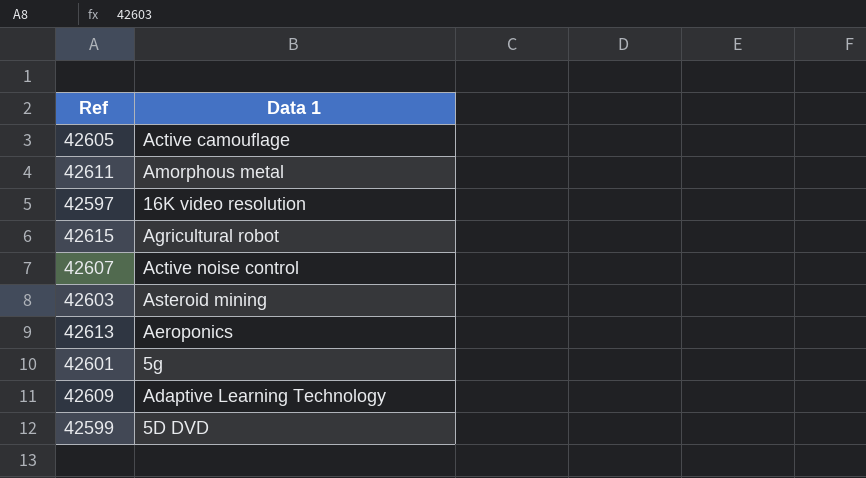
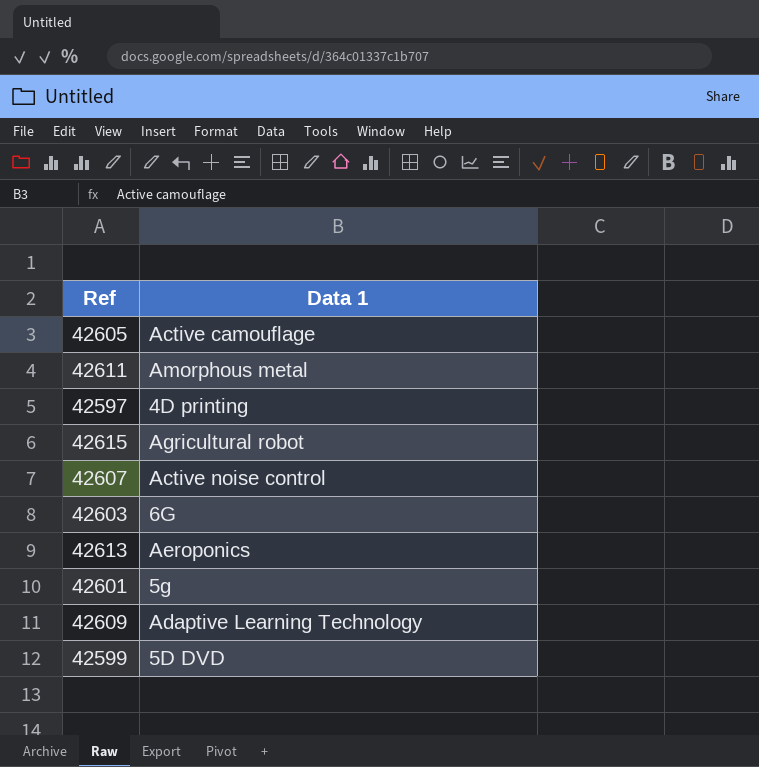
42597 | Data 1: 16K video resolution -> 4D printing
42603 | Data 1: Asteroid mining -> 6G

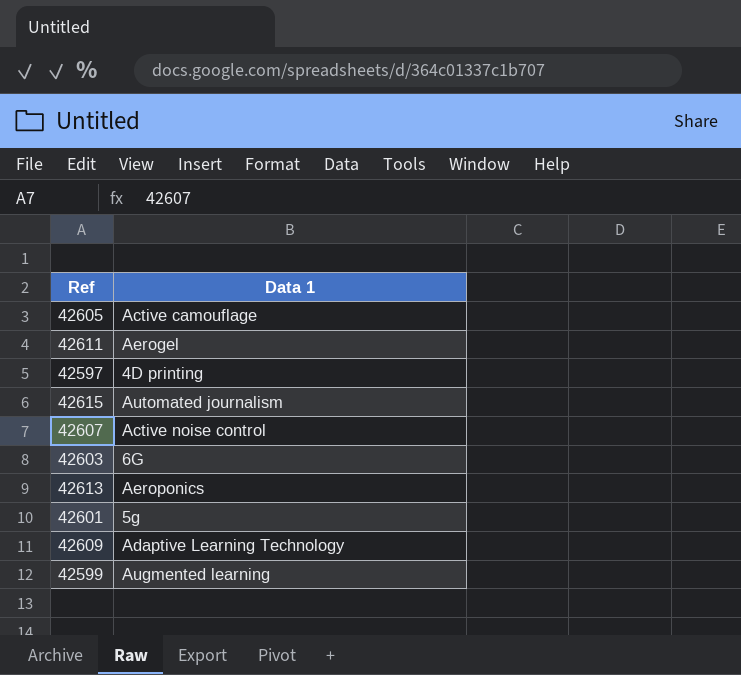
42611 | Data 1: Amorphous metal -> Aerogel
42615 | Data 1: Agricultural robot -> Automated journalism
42599 | Data 1: 5D DVD -> Augmented learning

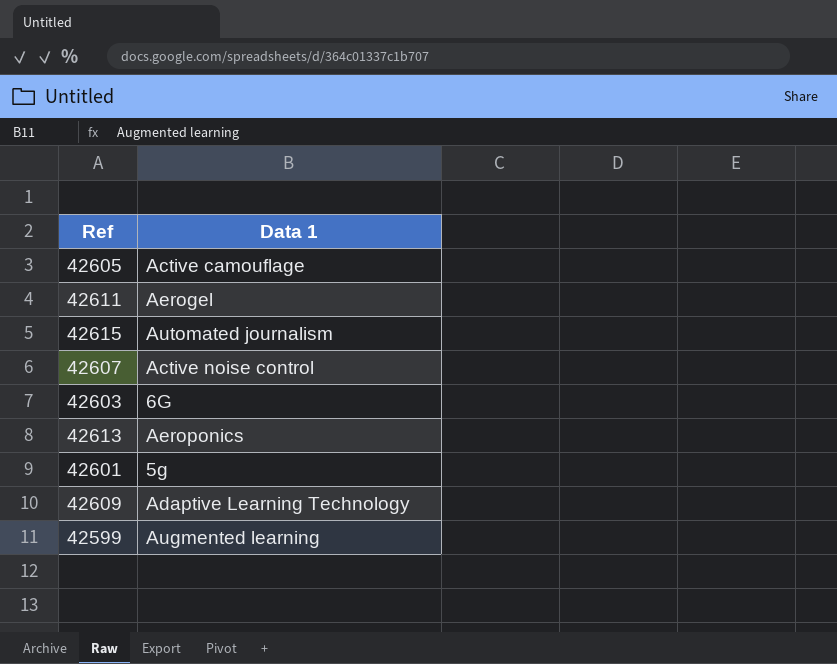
row 42597: 4D printing -> none

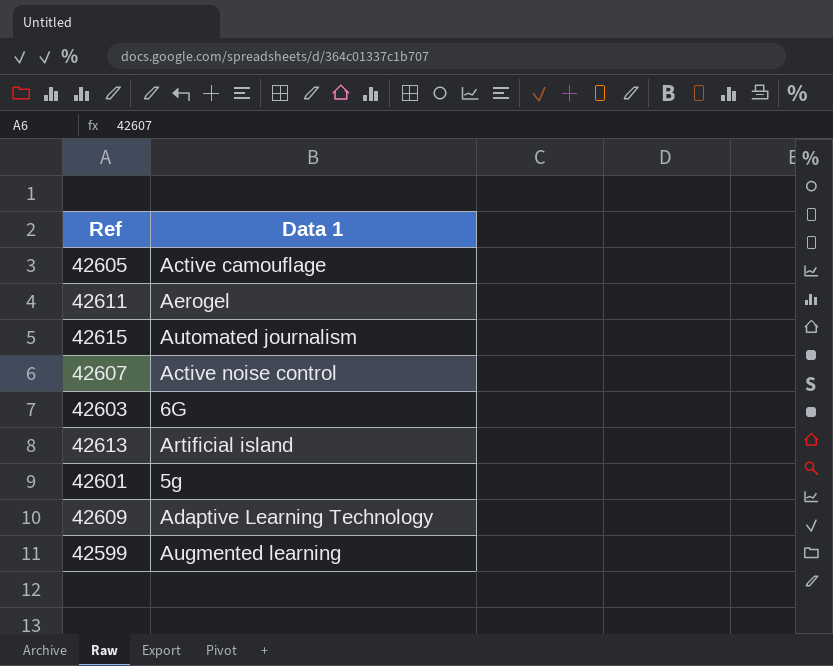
42613 | Data 1: Aeroponics -> Artificial island

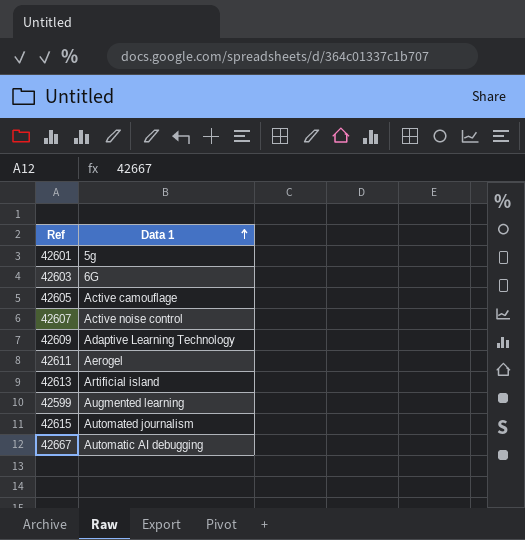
row order: none -> Data 1 ascending
row 42667: none -> Automatic AI debugging

